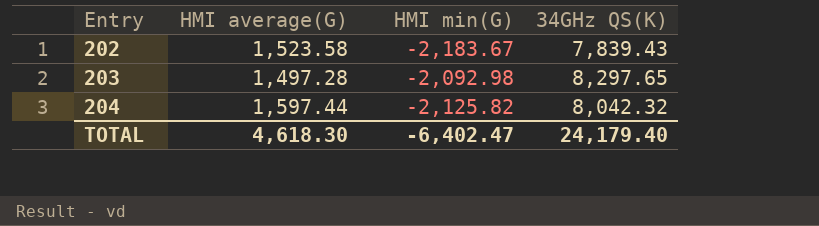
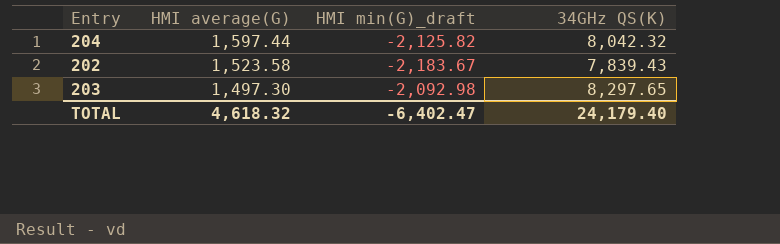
row order: Entry ascending -> HMI average(G) descending
column name: HMI min(G) -> HMI min(G)_draft
203 | HMI average(G): 1,497.28 -> 1,497.30
TOTAL | HMI average(G): 4,618.30 -> 4,618.32

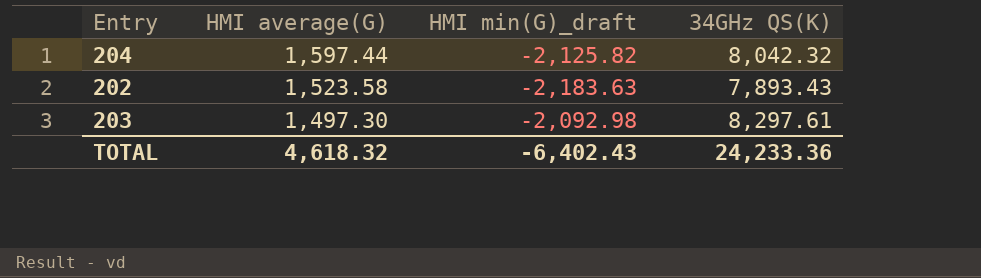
202 | HMI min(G)_draft: -2,183.67 -> -2,183.63
202 | 34GHz QS(K): 7,839.43 -> 7,893.43
203 | 34GHz QS(K): 8,297.65 -> 8,297.61
TOTAL | HMI min(G)_draft: -6,402.47 -> -6,402.43
TOTAL | 34GHz QS(K): 24,179.40 -> 24,233.36

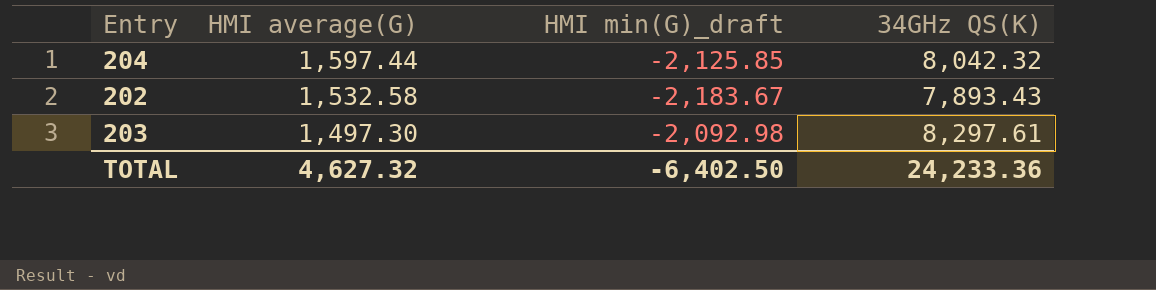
204 | HMI min(G)_draft: -2,125.82 -> -2,125.85
202 | HMI average(G): 1,523.58 -> 1,532.58
202 | HMI min(G)_draft: -2,183.63 -> -2,183.67
TOTAL | HMI average(G): 4,618.32 -> 4,627.32
TOTAL | HMI min(G)_draft: -6,402.43 -> -6,402.50

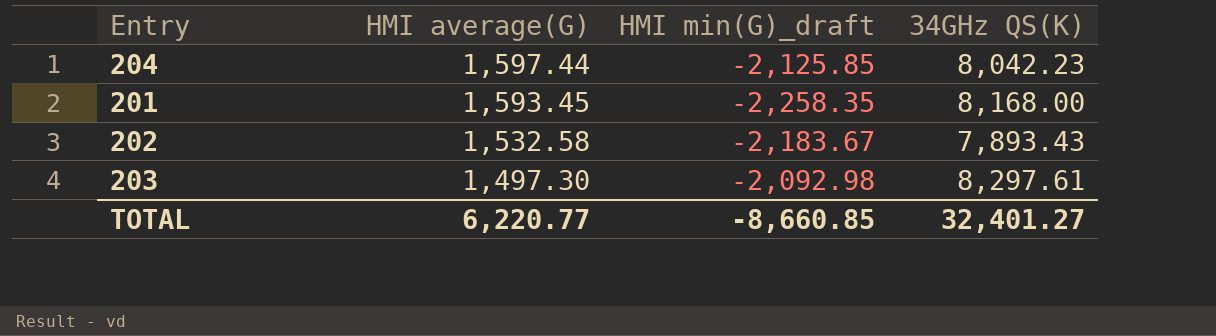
204 | 34GHz QS(K): 8,042.32 -> 8,042.23
row 201: none -> 1,593.45 | -2,258.35 | 8,168.00
TOTAL | HMI average(G): 4,627.32 -> 6,220.77
TOTAL | HMI min(G)_draft: -6,402.50 -> -8,660.85
TOTAL | 34GHz QS(K): 24,233.36 -> 32,401.27

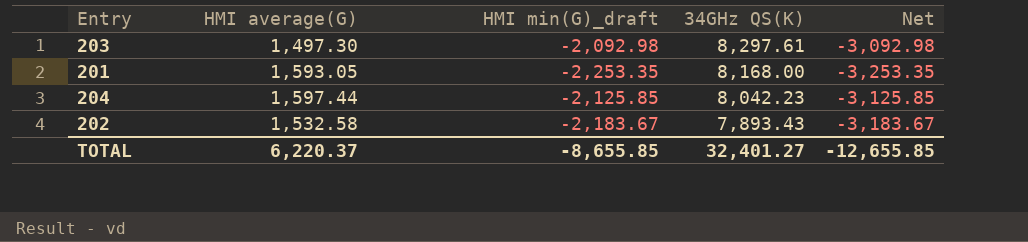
row order: HMI average(G) descending -> 34GHz QS(K) descending
column Net | formula: none -> [HMI min(G)_draft] - 1000
201 | HMI average(G): 1,593.45 -> 1,593.05
201 | HMI min(G)_draft: -2,258.35 -> -2,253.35
TOTAL | HMI average(G): 6,220.77 -> 6,220.37
TOTAL | HMI min(G)_draft: -8,660.85 -> -8,655.85

